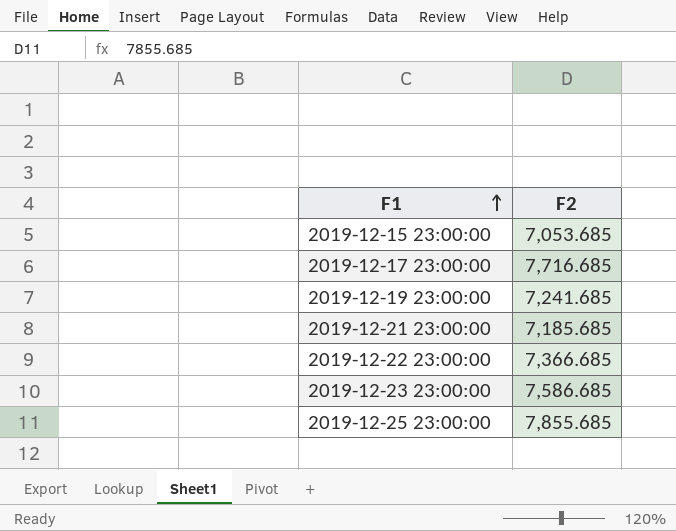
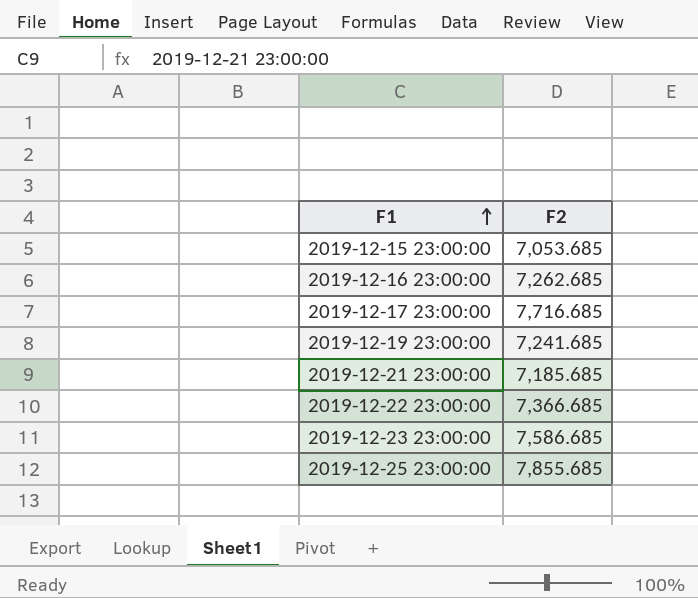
row 2019-12-16 23:00:00: none -> 7,262.685

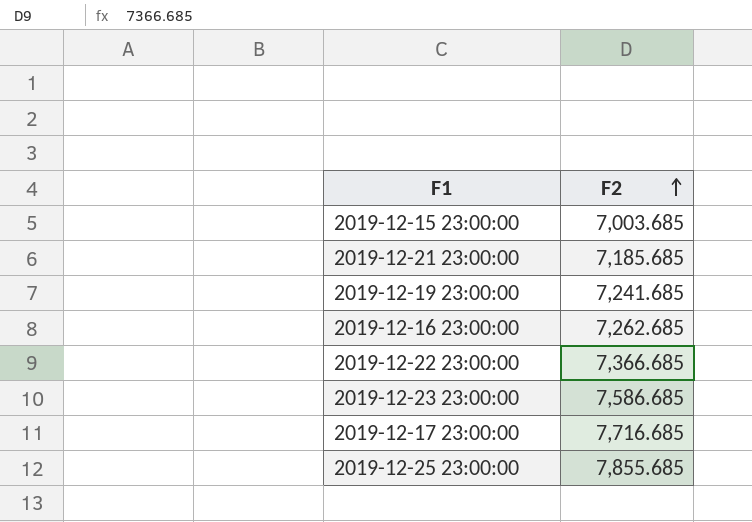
row order: F1 ascending -> F2 ascending
2019-12-15 23:00:00 | F2: 7,053.685 -> 7,003.685

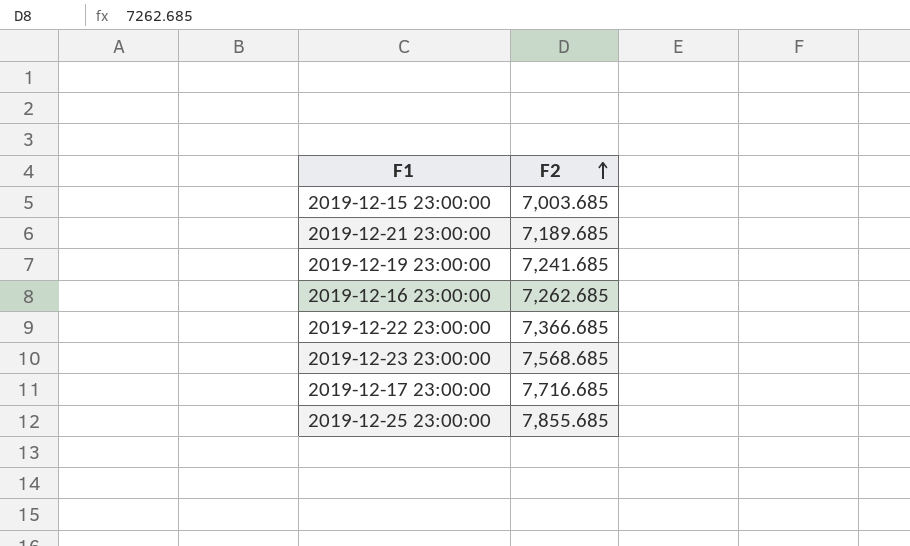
2019-12-21 23:00:00 | F2: 7,185.685 -> 7,189.685
2019-12-23 23:00:00 | F2: 7,586.685 -> 7,568.685

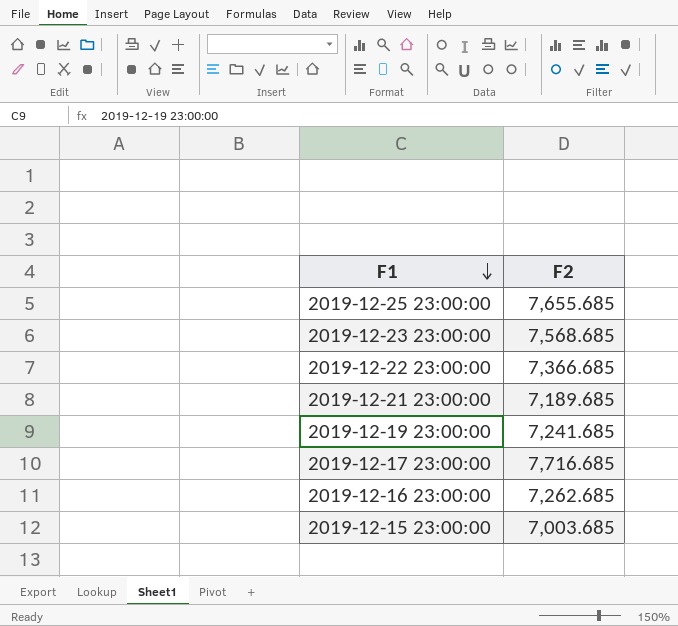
row order: F2 ascending -> F1 descending
2019-12-25 23:00:00 | F2: 7,855.685 -> 7,655.685

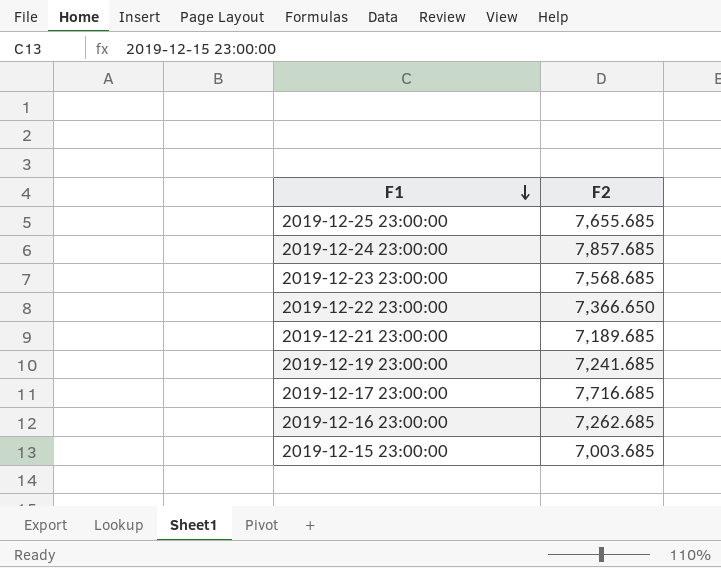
row 2019-12-24 23:00:00: none -> 7,857.685
2019-12-22 23:00:00 | F2: 7,366.685 -> 7,366.650

